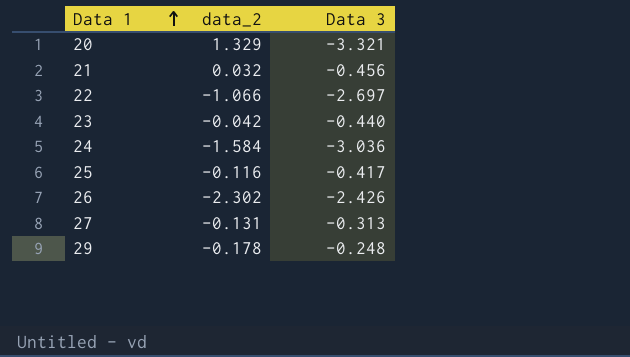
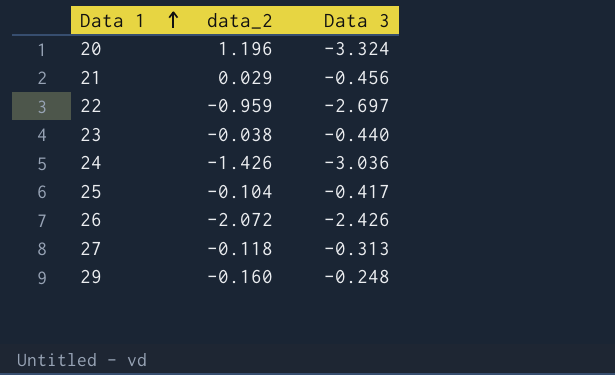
20 | data_2: 1.329 -> 1.196
20 | Data 3: -3.321 -> -3.324
21 | data_2: 0.032 -> 0.029
22 | data_2: -1.066 -> -0.959
23 | data_2: -0.042 -> -0.038
24 | data_2: -1.584 -> -1.426
25 | data_2: -0.116 -> -0.104
26 | data_2: -2.302 -> -2.072
27 | data_2: -0.131 -> -0.118
29 | data_2: -0.178 -> -0.160

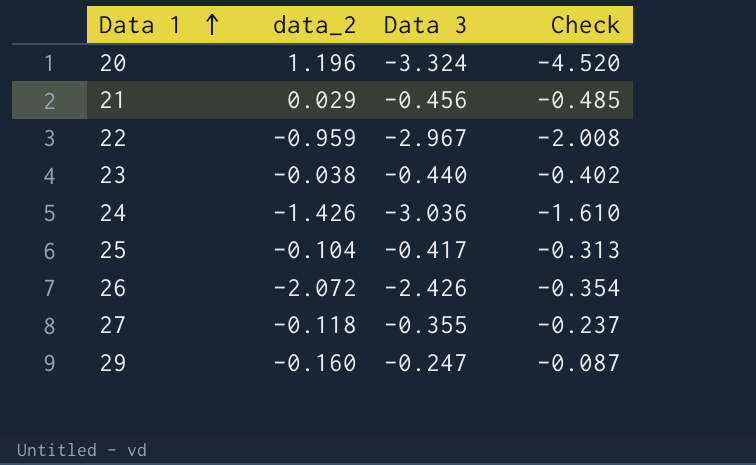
column Check | formula: none -> [Data 3] - [data_2]
22 | Data 3: -2.697 -> -2.967
27 | Data 3: -0.313 -> -0.355
29 | Data 3: -0.248 -> -0.247

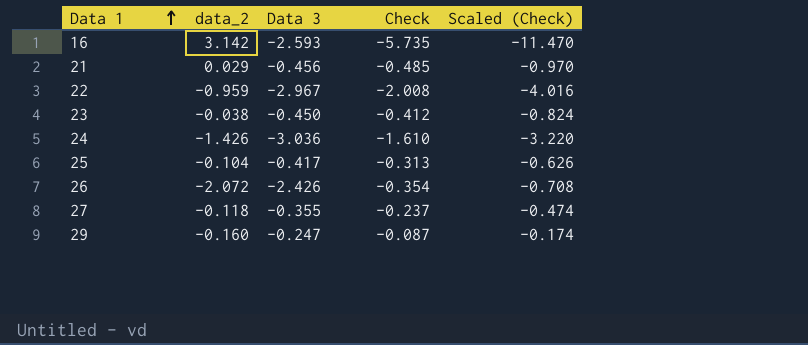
column Scaled (Check) | formula: none -> [Check] * 2
row 20: 1.196 | -3.324 | -4.520 -> none
row 16: none -> 3.142 | -2.593 | -5.735 | -11.470
23 | Data 3: -0.440 -> -0.450
23 | Check: -0.402 -> -0.412

